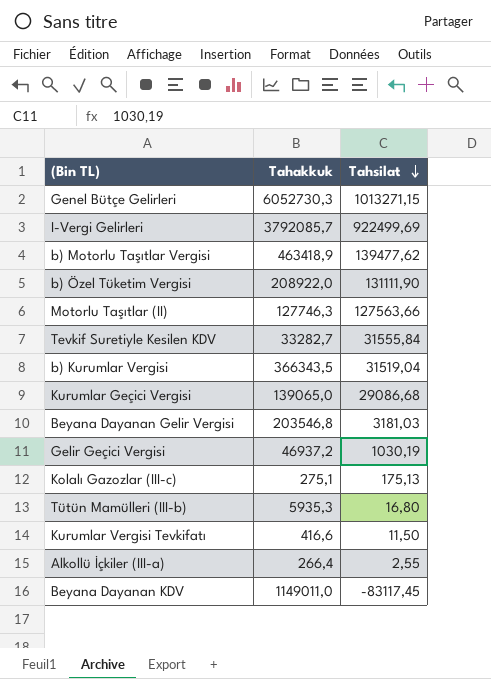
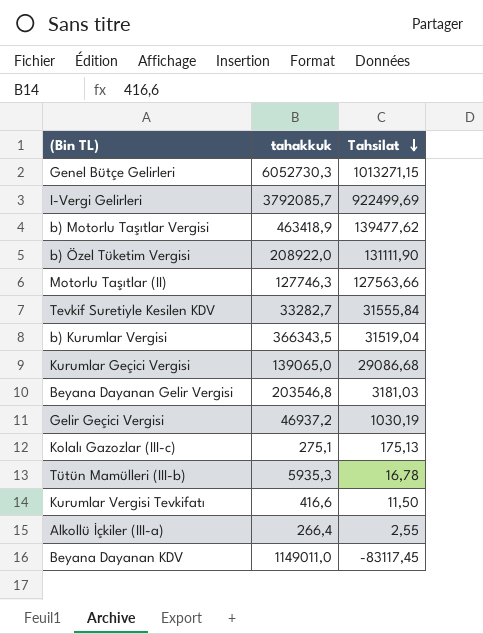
column name: Tahakkuk -> tahakkuk
Tütün Mamülleri (III-b) | Tahsilat: 16,80 -> 16,78

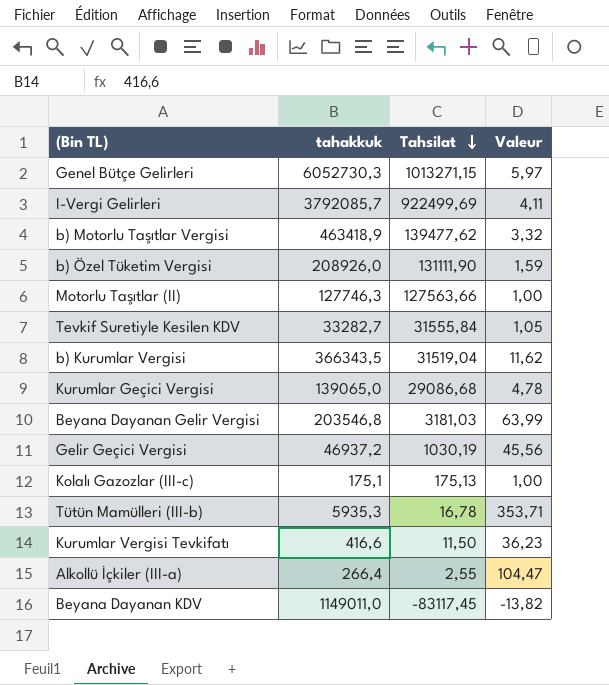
column Valeur | formula: none -> [tahakkuk] / [Tahsilat]
b) Özel Tüketim Vergisi | tahakkuk: 208922,0 -> 208926,0
Kolalı Gazozlar (III-c) | tahakkuk: 275,1 -> 175,1

